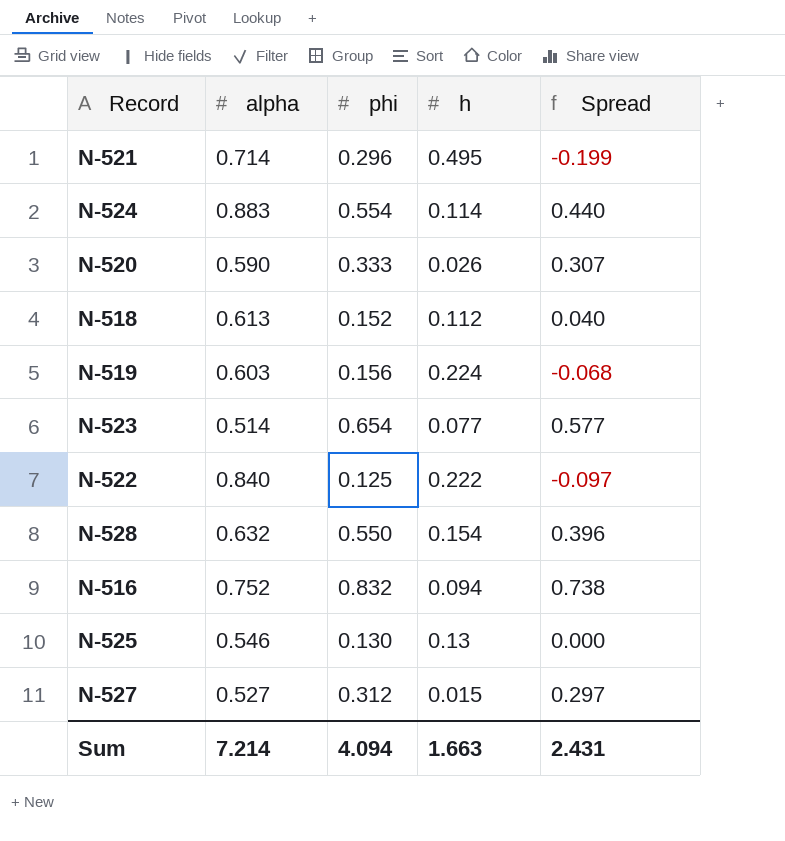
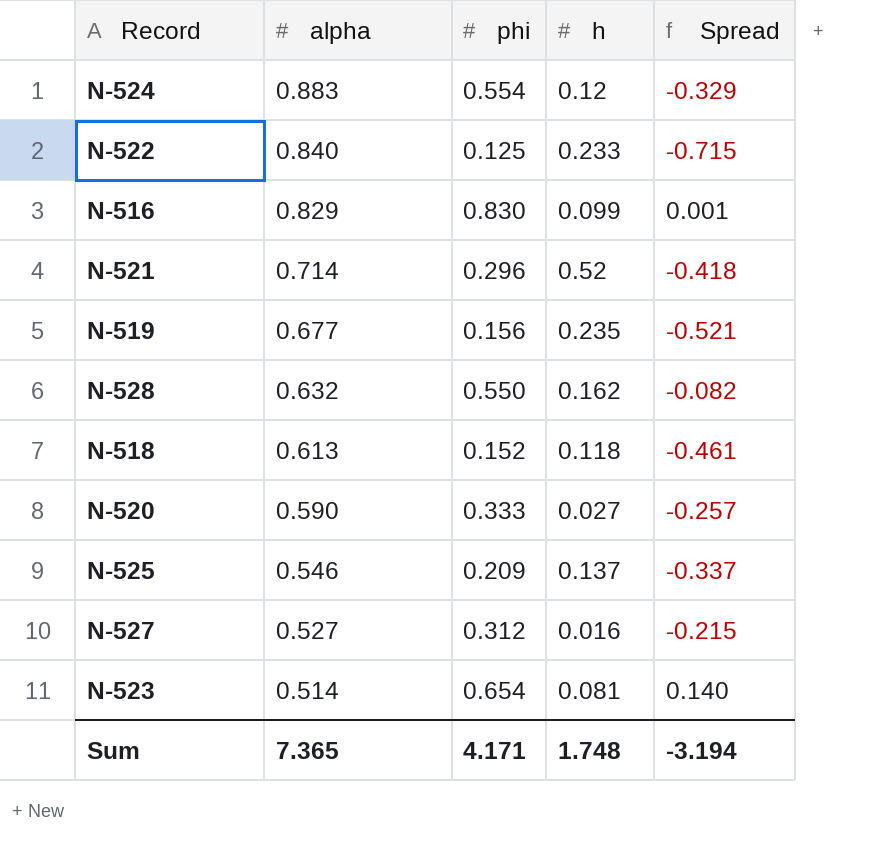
row order: none -> alpha descending
column Spread | formula: [phi] - [h] -> [phi] - [alpha]
N-524 | h: 0.114 -> 0.12
N-522 | h: 0.222 -> 0.233
N-516 | alpha: 0.752 -> 0.829
N-516 | phi: 0.832 -> 0.830
N-516 | h: 0.094 -> 0.099
N-521 | h: 0.495 -> 0.52
N-519 | alpha: 0.603 -> 0.677
N-519 | h: 0.224 -> 0.235
N-528 | h: 0.154 -> 0.162
N-518 | h: 0.112 -> 0.118
N-520 | h: 0.026 -> 0.027
N-525 | phi: 0.130 -> 0.209
N-525 | h: 0.13 -> 0.137
N-527 | h: 0.015 -> 0.016
N-523 | h: 0.077 -> 0.081
Sum | alpha: 7.214 -> 7.365
Sum | phi: 4.094 -> 4.171
Sum | h: 1.663 -> 1.748
Sum | Spread: 2.431 -> -3.194

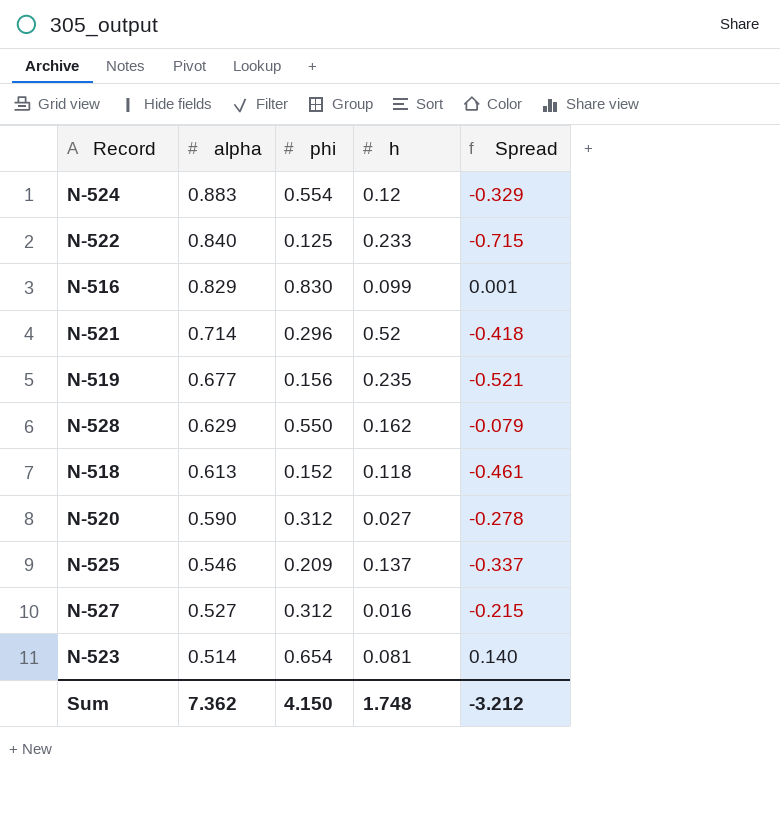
N-528 | alpha: 0.632 -> 0.629
N-528 | Spread: -0.082 -> -0.079
N-520 | phi: 0.333 -> 0.312
N-520 | Spread: -0.257 -> -0.278
Sum | alpha: 7.365 -> 7.362
Sum | phi: 4.171 -> 4.150
Sum | Spread: -3.194 -> -3.212

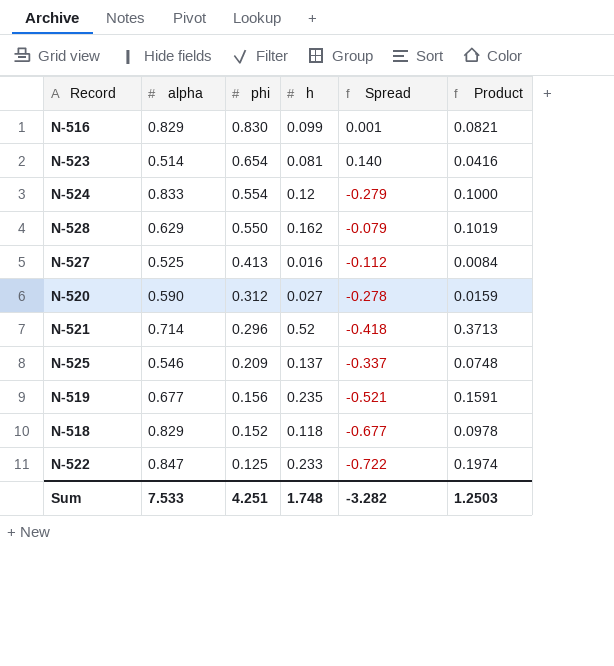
row order: alpha descending -> phi descending
column Product | formula: none -> [alpha] * [h]
N-524 | alpha: 0.883 -> 0.833
N-524 | Spread: -0.329 -> -0.279
N-527 | alpha: 0.527 -> 0.525
N-527 | phi: 0.312 -> 0.413
N-527 | Spread: -0.215 -> -0.112
N-518 | alpha: 0.613 -> 0.829
N-518 | Spread: -0.461 -> -0.677
N-522 | alpha: 0.840 -> 0.847
N-522 | Spread: -0.715 -> -0.722
Sum | alpha: 7.362 -> 7.533
Sum | phi: 4.150 -> 4.251
Sum | Spread: -3.212 -> -3.282

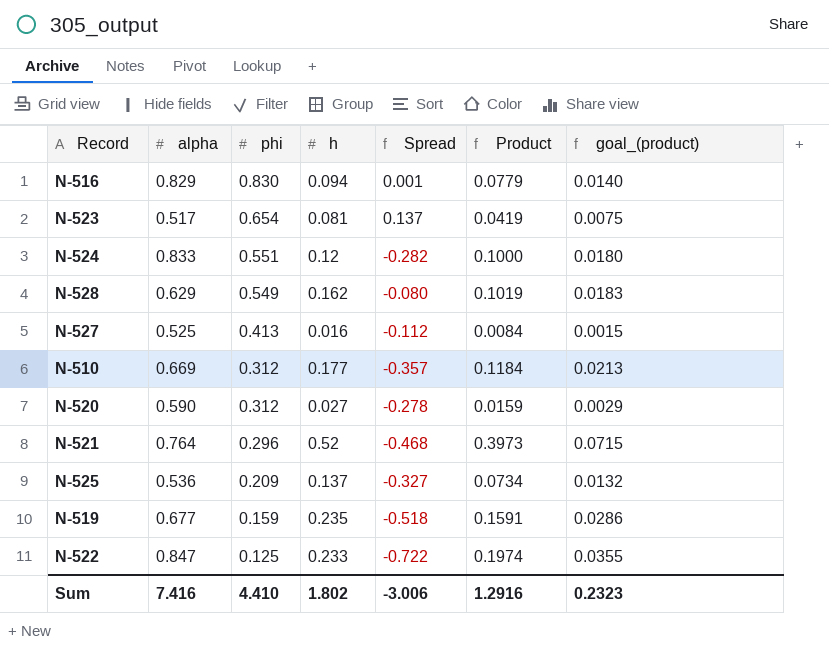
column goal_(product) | formula: none -> [Product] * 0.18
row N-518: 0.829 | 0.152 | 0.118 | -0.677 | 0.0978 -> none
N-516 | h: 0.099 -> 0.094
N-516 | Product: 0.0821 -> 0.0779
N-523 | alpha: 0.514 -> 0.517
N-523 | Spread: 0.140 -> 0.137
N-523 | Product: 0.0416 -> 0.0419
N-524 | phi: 0.554 -> 0.551
N-524 | Spread: -0.279 -> -0.282
N-528 | phi: 0.550 -> 0.549
N-528 | Spread: -0.079 -> -0.080
row N-510: none -> 0.669 | 0.312 | 0.177 | -0.357 | 0.1184 | 0.0213
N-521 | alpha: 0.714 -> 0.764
N-521 | Spread: -0.418 -> -0.468
N-521 | Product: 0.3713 -> 0.3973
N-525 | alpha: 0.546 -> 0.536
N-525 | Spread: -0.337 -> -0.327
N-525 | Product: 0.0748 -> 0.0734
N-519 | phi: 0.156 -> 0.159
N-519 | Spread: -0.521 -> -0.518
Sum | alpha: 7.533 -> 7.416
Sum | phi: 4.251 -> 4.410
Sum | h: 1.748 -> 1.802
Sum | Spread: -3.282 -> -3.006
Sum | Product: 1.2503 -> 1.2916

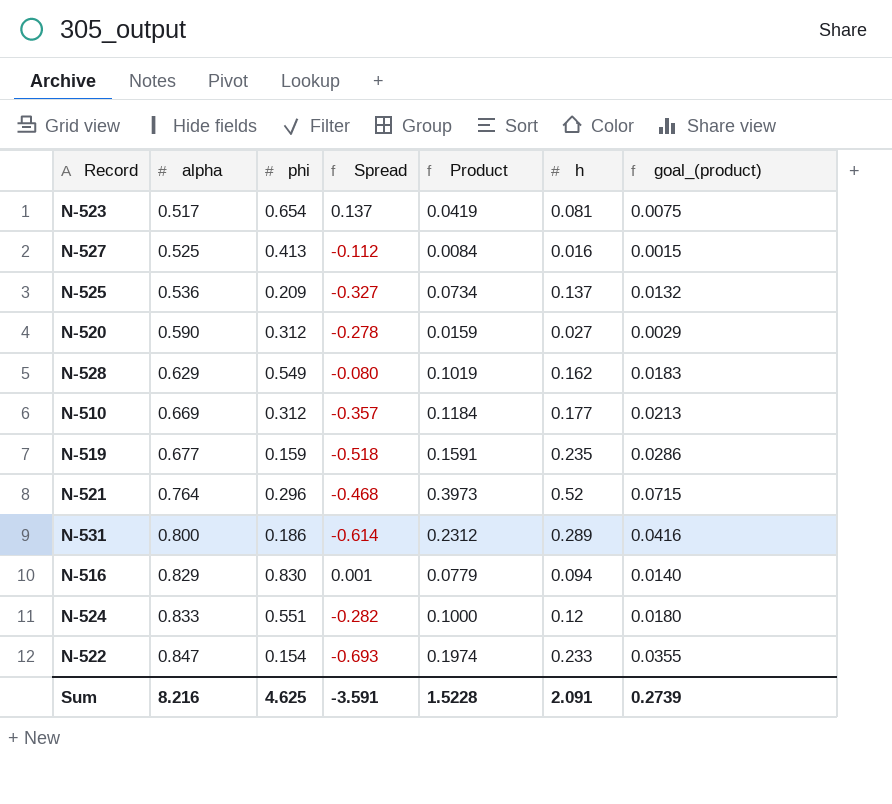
row order: phi descending -> alpha ascending
column h | position: 4 -> 6
row N-531: none -> 0.800 | 0.186 | -0.614 | 0.2312 | 0.289 | 0.0416
N-522 | phi: 0.125 -> 0.154
N-522 | Spread: -0.722 -> -0.693
Sum | alpha: 7.416 -> 8.216
Sum | phi: 4.410 -> 4.625
Sum | Spread: -3.006 -> -3.591
Sum | Product: 1.2916 -> 1.5228
Sum | h: 1.802 -> 2.091
Sum | goal_(product): 0.2323 -> 0.2739

